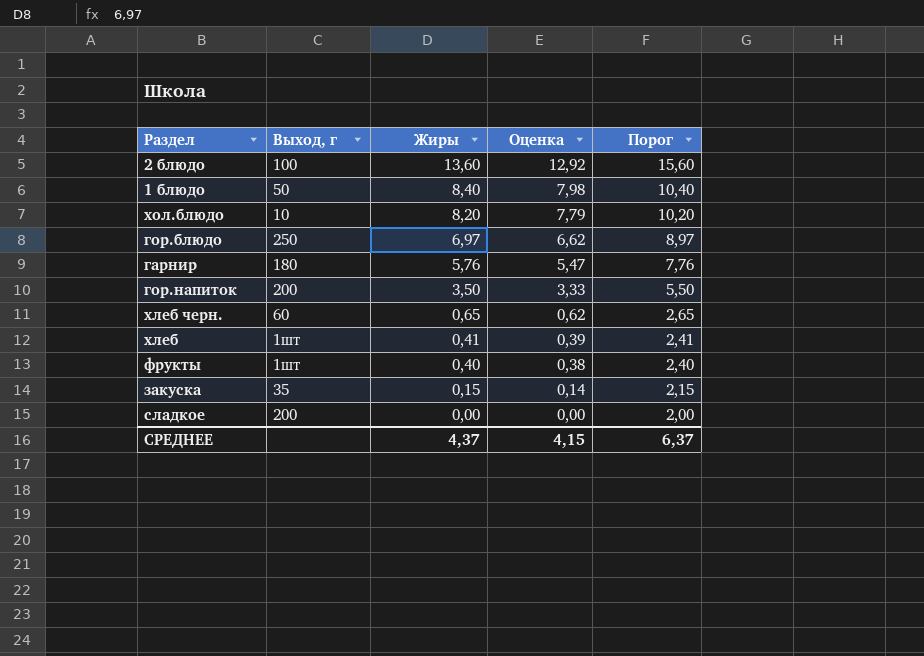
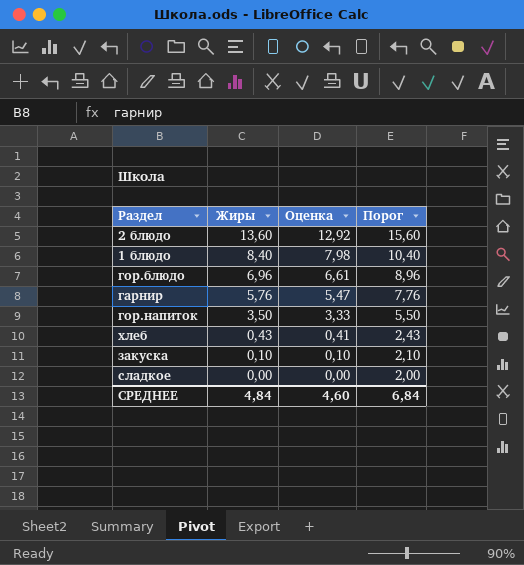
column Выход, г | position: 2 -> none
row хол.блюдо: 10 | 8,20 | 7,79 | 10,20 -> none
row хлеб черн.: 60 | 0,65 | 0,62 | 2,65 -> none
row фрукты: 1шт | 0,40 | 0,38 | 2,40 -> none
гор.блюдо | Жиры: 6,97 -> 6,96
гор.блюдо | Оценка: 6,62 -> 6,61
гор.блюдо | Порог: 8,97 -> 8,96
хлеб | Жиры: 0,41 -> 0,43
хлеб | Оценка: 0,39 -> 0,41
хлеб | Порог: 2,41 -> 2,43
закуска | Жиры: 0,15 -> 0,10
закуска | Оценка: 0,14 -> 0,10
закуска | Порог: 2,15 -> 2,10
СРЕДНЕЕ | Жиры: 4,37 -> 4,84
СРЕДНЕЕ | Оценка: 4,15 -> 4,60
СРЕДНЕЕ | Порог: 6,37 -> 6,84

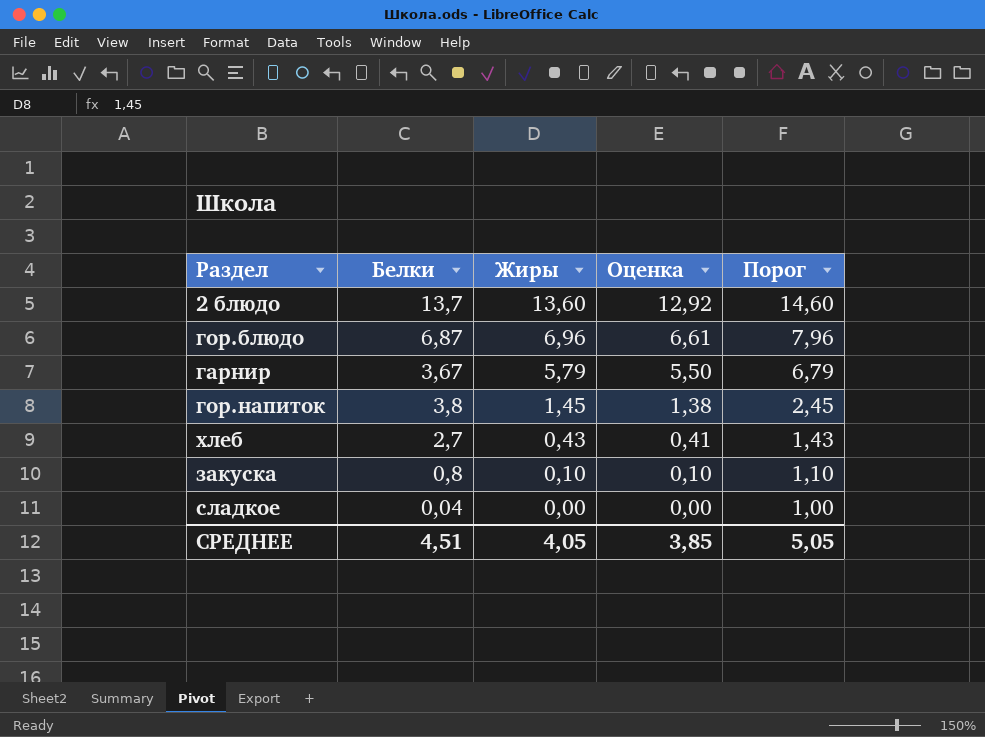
column Белки | position: none -> 2
column Порог | formula: [Жиры] + 2 -> [Жиры] + 1
row 1 блюдо: 8,40 | 7,98 | 10,40 -> none
гарнир | Жиры: 5,76 -> 5,79
гарнир | Оценка: 5,47 -> 5,50
гор.напиток | Жиры: 3,50 -> 1,45
гор.напиток | Оценка: 3,33 -> 1,38
СРЕДНЕЕ | Жиры: 4,84 -> 4,05
СРЕДНЕЕ | Оценка: 4,60 -> 3,85
СРЕДНЕЕ | Порог: 6,84 -> 5,05

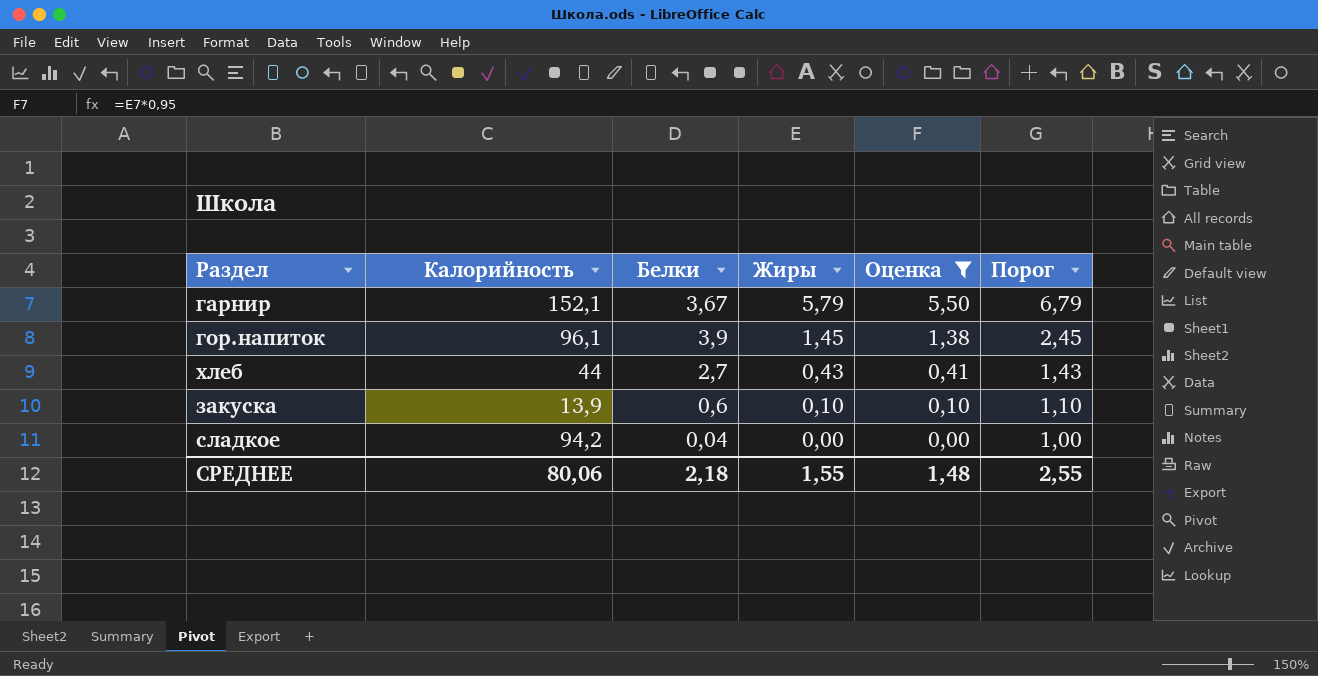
filter: none -> Оценка <= 5,50
column Калорийность | position: none -> 2
гор.напиток | Белки: 3,8 -> 3,9
закуска | Белки: 0,8 -> 0,6
СРЕДНЕЕ | Белки: 4,51 -> 2,18
СРЕДНЕЕ | Жиры: 4,05 -> 1,55
СРЕДНЕЕ | Оценка: 3,85 -> 1,48
СРЕДНЕЕ | Порог: 5,05 -> 2,55

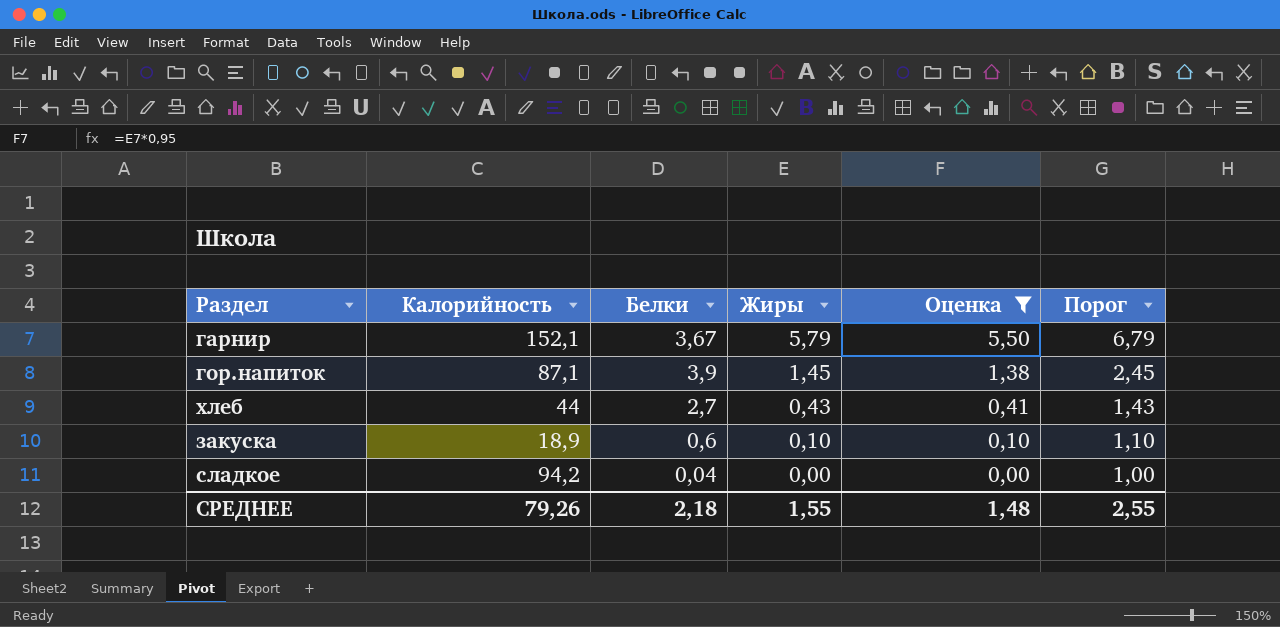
гор.напиток | Калорийность: 96,1 -> 87,1
закуска | Калорийность: 13,9 -> 18,9
СРЕДНЕЕ | Калорийность: 80,06 -> 79,26

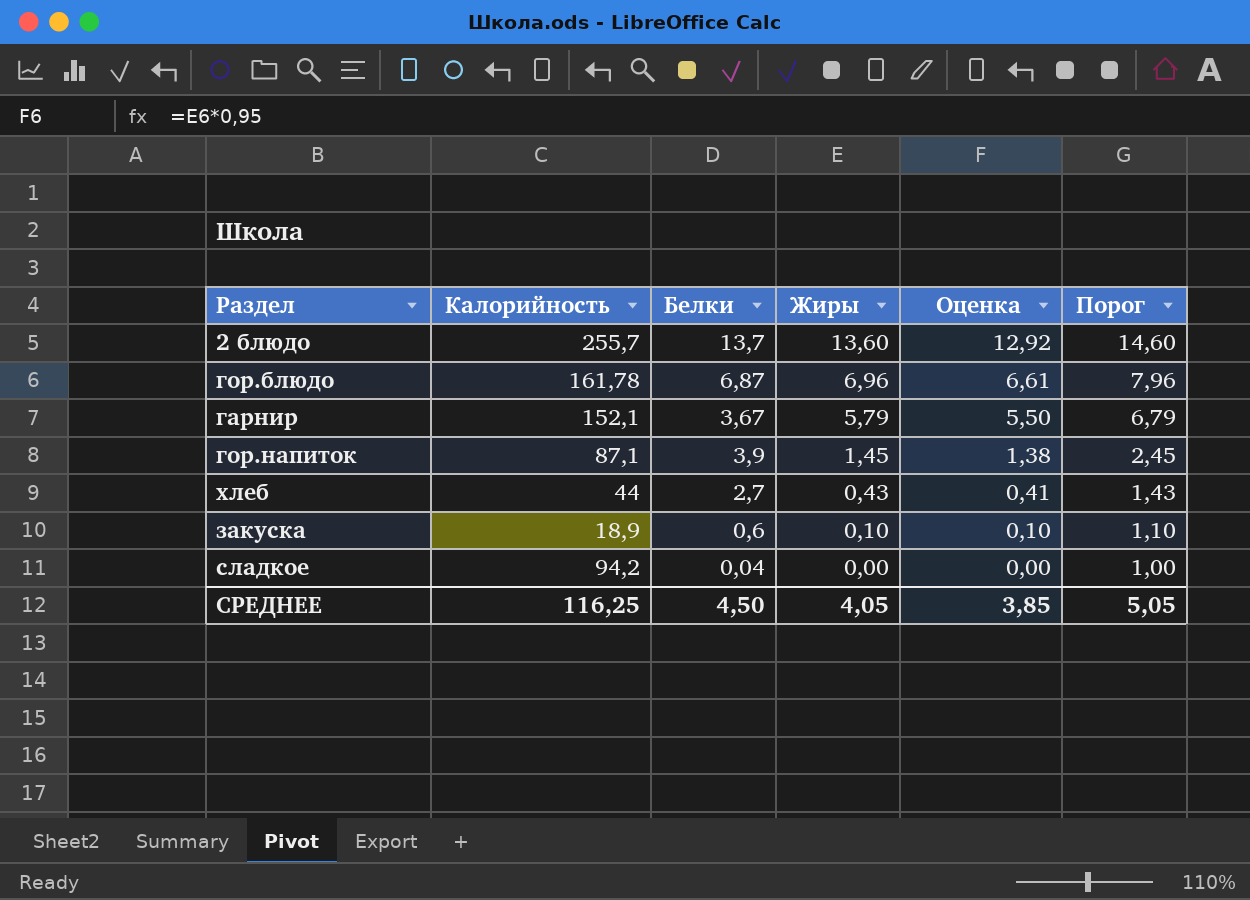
filter: Оценка <= 5,50 -> none
СРЕДНЕЕ | Калорийность: 79,26 -> 116,25
СРЕДНЕЕ | Белки: 2,18 -> 4,50
СРЕДНЕЕ | Жиры: 1,55 -> 4,05
СРЕДНЕЕ | Оценка: 1,48 -> 3,85
СРЕДНЕЕ | Порог: 2,55 -> 5,05

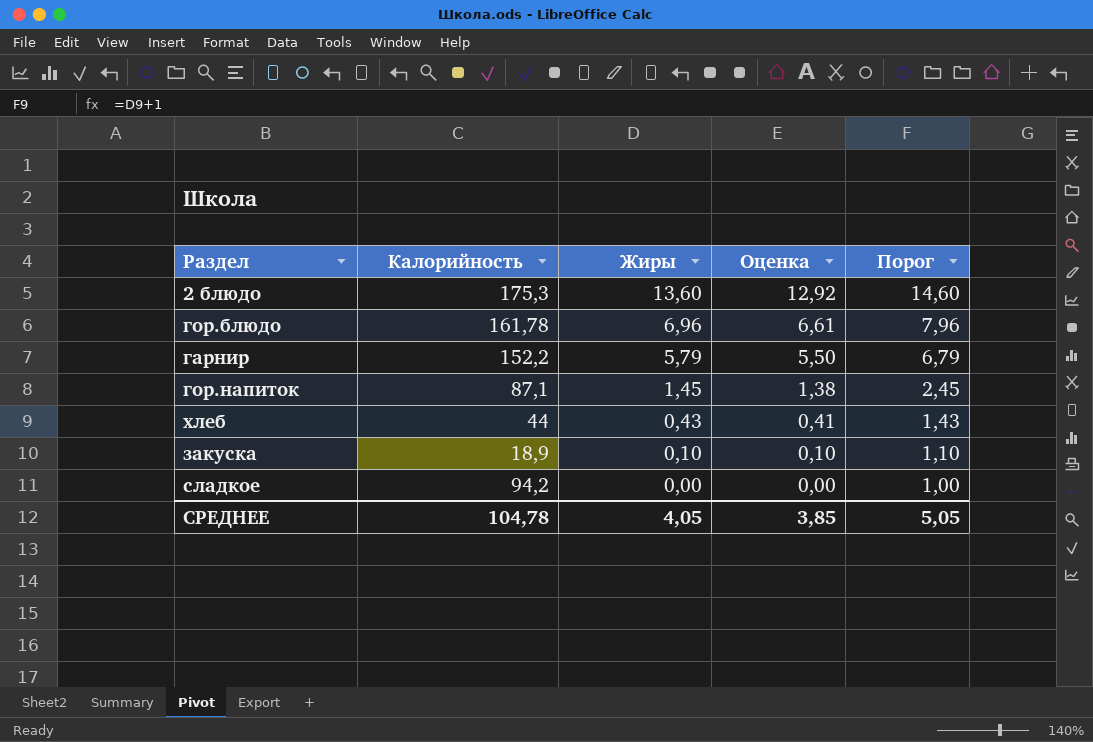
column Белки | position: 3 -> none
2 блюдо | Калорийность: 255,7 -> 175,3
гарнир | Калорийность: 152,1 -> 152,2
СРЕДНЕЕ | Калорийность: 116,25 -> 104,78

